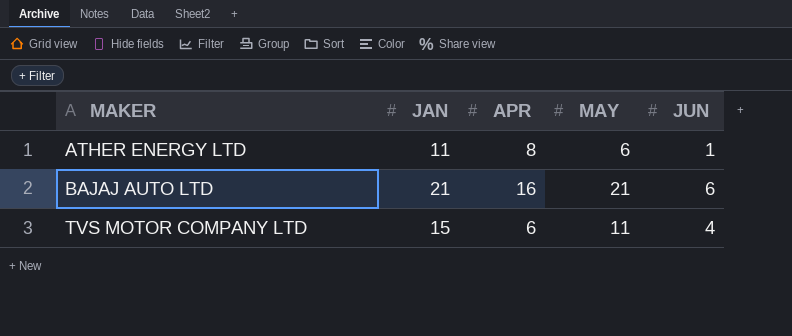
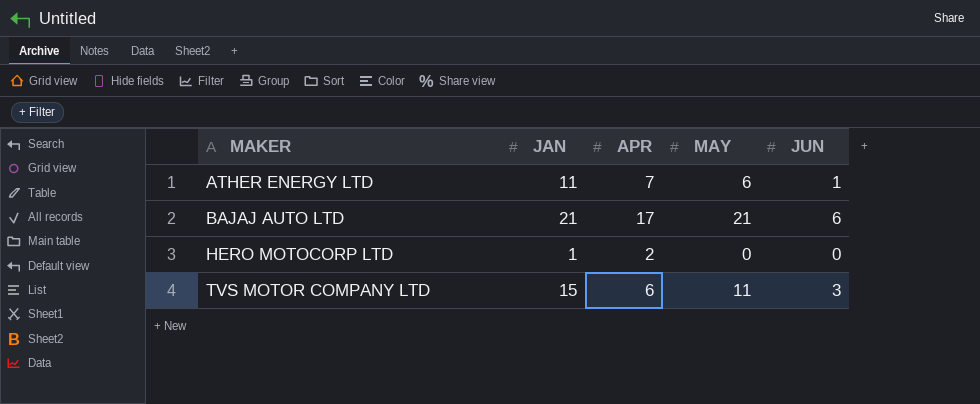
ATHER ENERGY LTD | APR: 8 -> 7
BAJAJ AUTO LTD | APR: 16 -> 17
row HERO MOTOCORP LTD: none -> 1 | 2 | 0 | 0
TVS MOTOR COMPANY LTD | JUN: 4 -> 3

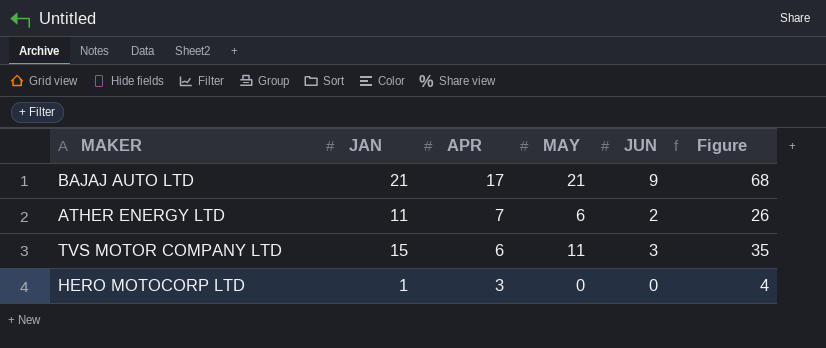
row order: MAKER ascending -> APR descending
column Figure | formula: none -> [JAN] + [APR] + [MAY] + [JUN]
BAJAJ AUTO LTD | JUN: 6 -> 9
ATHER ENERGY LTD | JUN: 1 -> 2
HERO MOTOCORP LTD | APR: 2 -> 3

